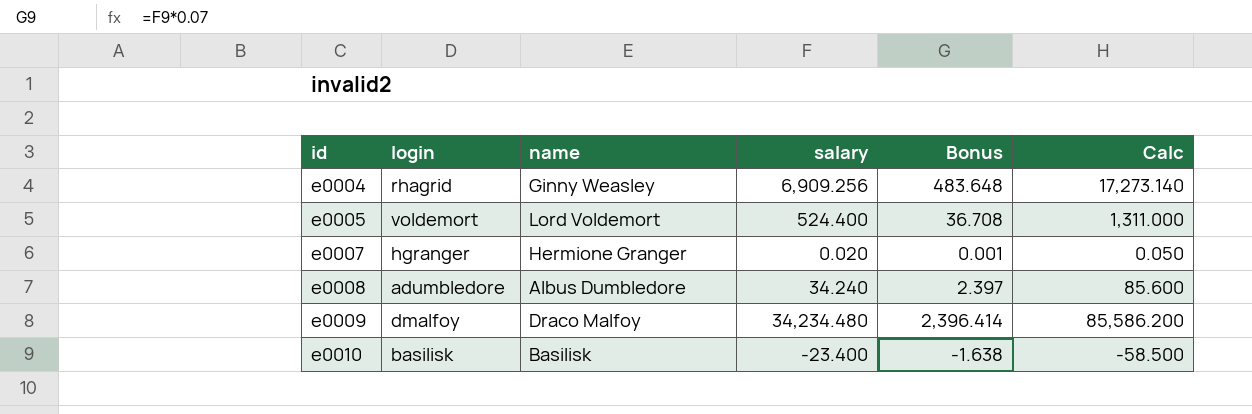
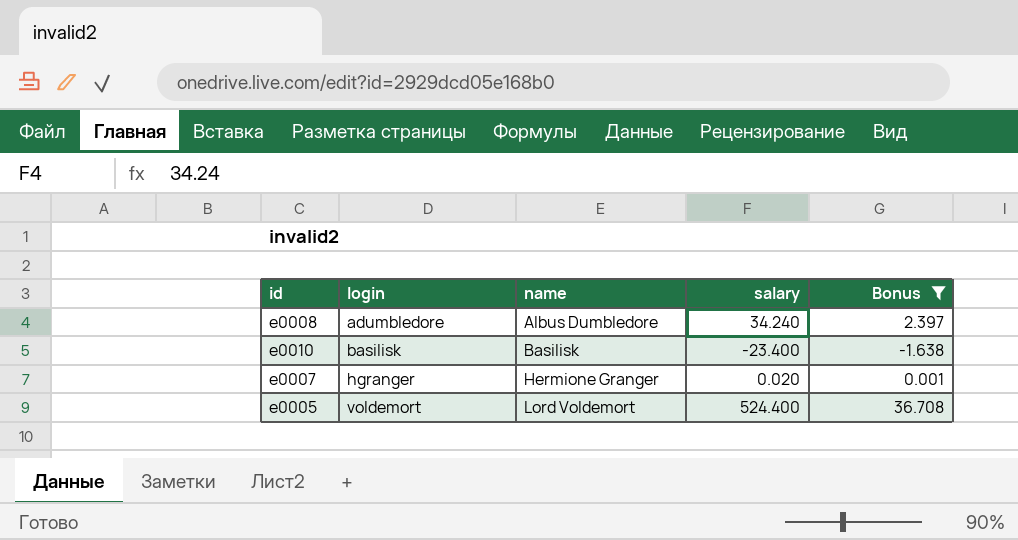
filter: none -> Bonus <= 36.708
row order: id ascending -> login ascending
column Calc | formula: [salary] * 2.5 -> none

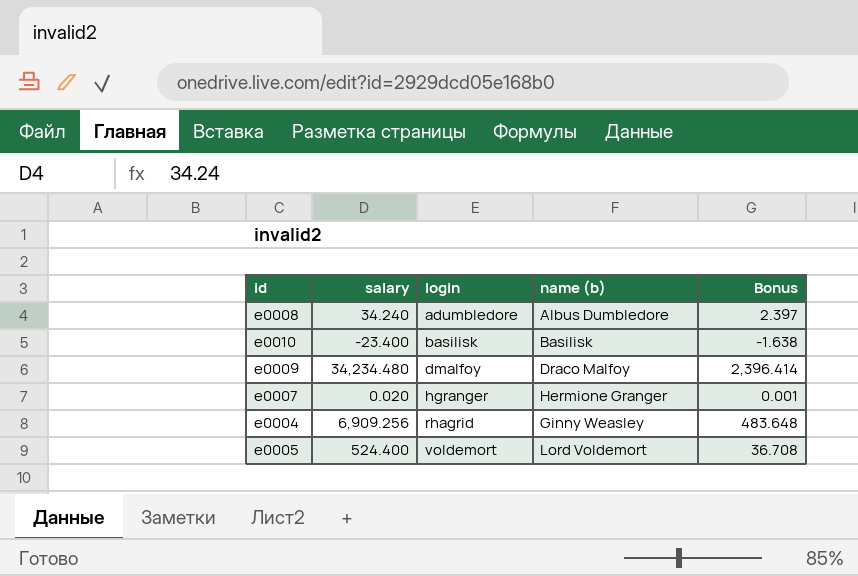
filter: Bonus <= 36.708 -> none
column salary | position: 4 -> 2
column name: name -> name (b)

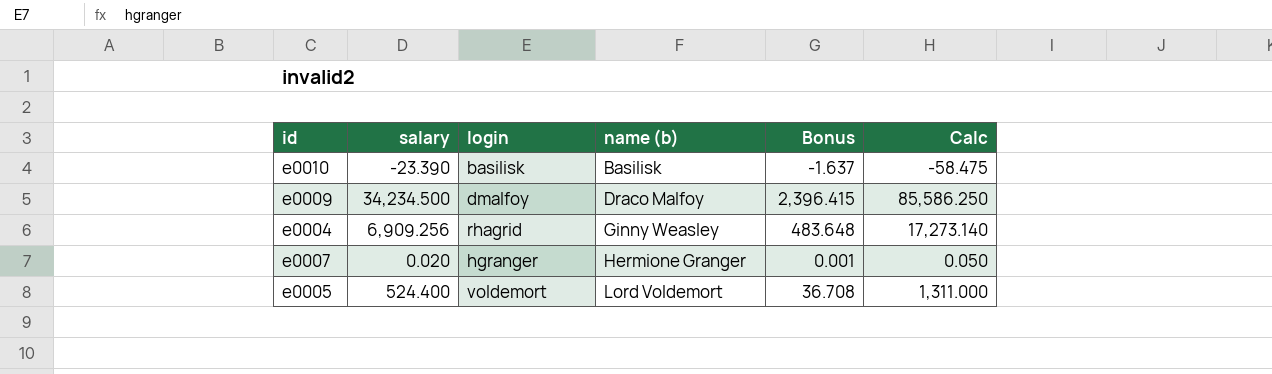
row order: login ascending -> name (b) ascending
column Calc | formula: none -> [salary] * 2.5
row e0008: 34.240 | adumbledore | Albus Dumbledore | 2.397 -> none
e0010 | salary: -23.400 -> -23.390
e0010 | Bonus: -1.638 -> -1.637
e0009 | salary: 34,234.480 -> 34,234.500
e0009 | Bonus: 2,396.414 -> 2,396.415

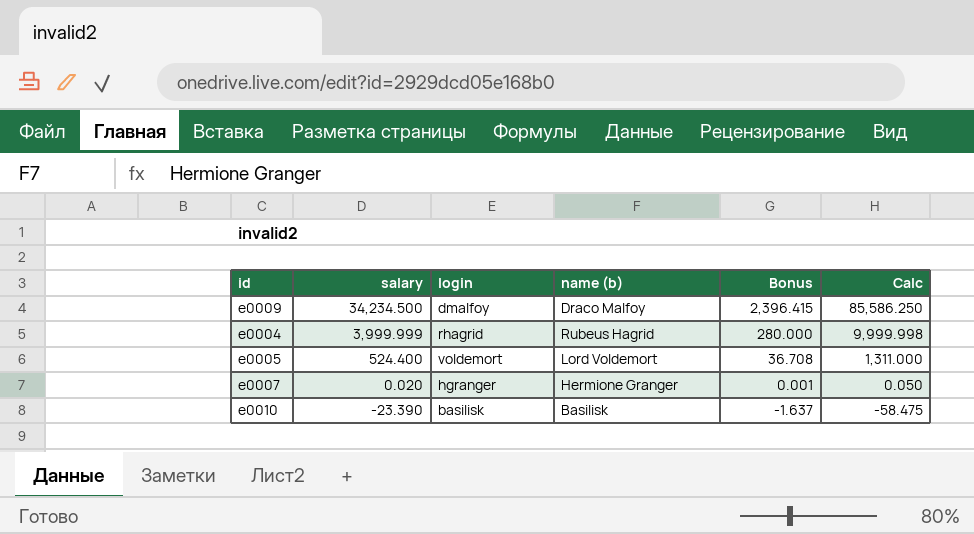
row order: name (b) ascending -> salary descending
e0004 | salary: 6,909.256 -> 3,999.999
e0004 | name (b): Ginny Weasley -> Rubeus Hagrid
e0004 | Bonus: 483.648 -> 280.000
e0004 | Calc: 17,273.140 -> 9,999.998

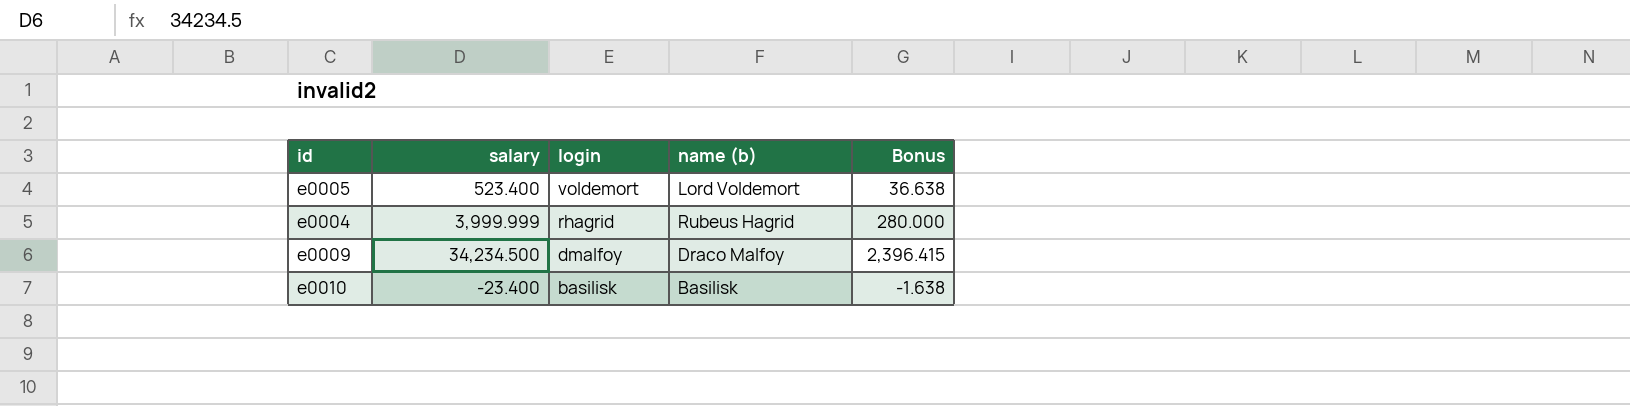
row order: salary descending -> login descending
column Calc | formula: [salary] * 2.5 -> none
row e0007: 0.020 | hgranger | Hermione Granger | 0.001 | 0.050 -> none
e0005 | salary: 524.400 -> 523.400
e0005 | Bonus: 36.708 -> 36.638
e0010 | salary: -23.390 -> -23.400
e0010 | Bonus: -1.637 -> -1.638

